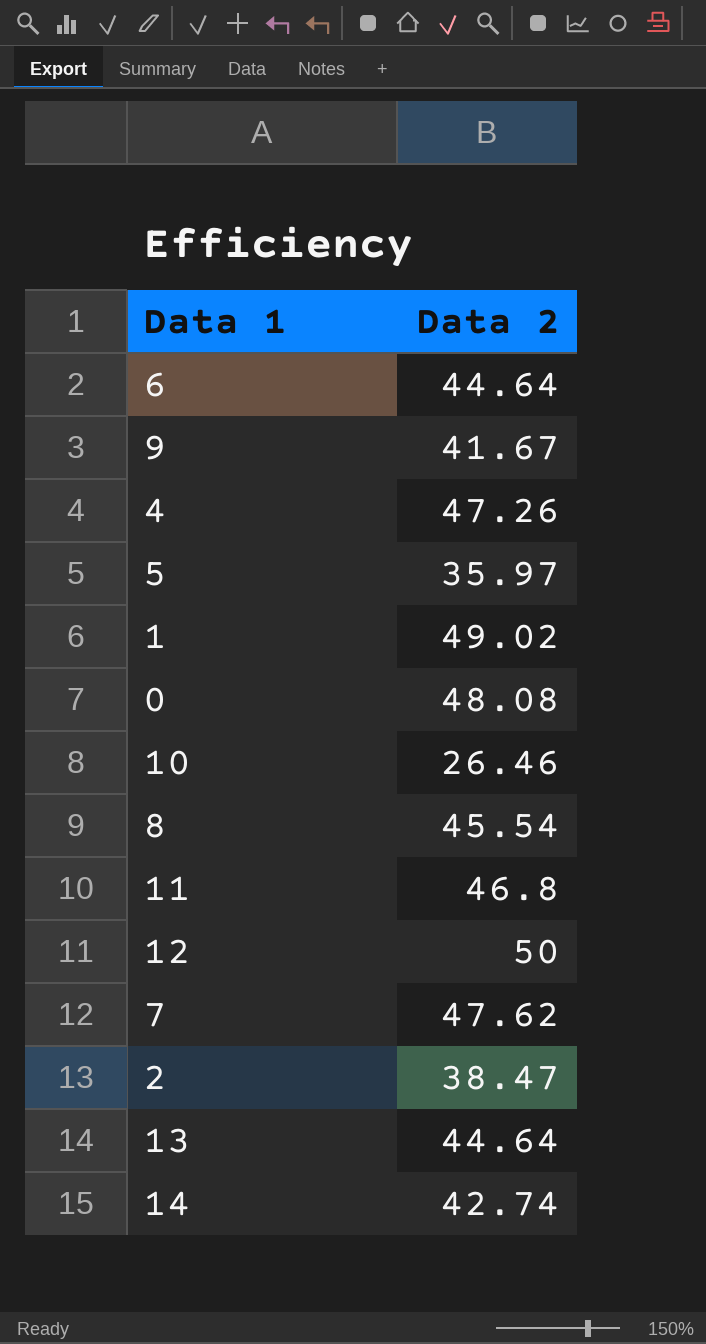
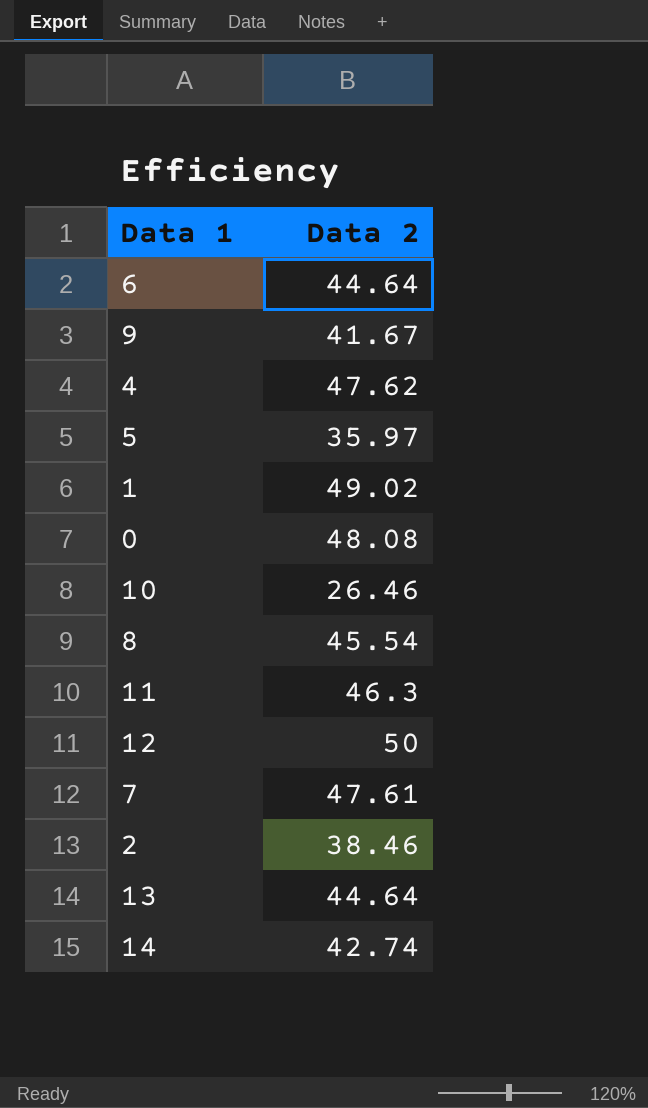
4 | Data 2: 47.26 -> 47.62
11 | Data 2: 46.8 -> 46.3
7 | Data 2: 47.62 -> 47.61
2 | Data 2: 38.47 -> 38.46

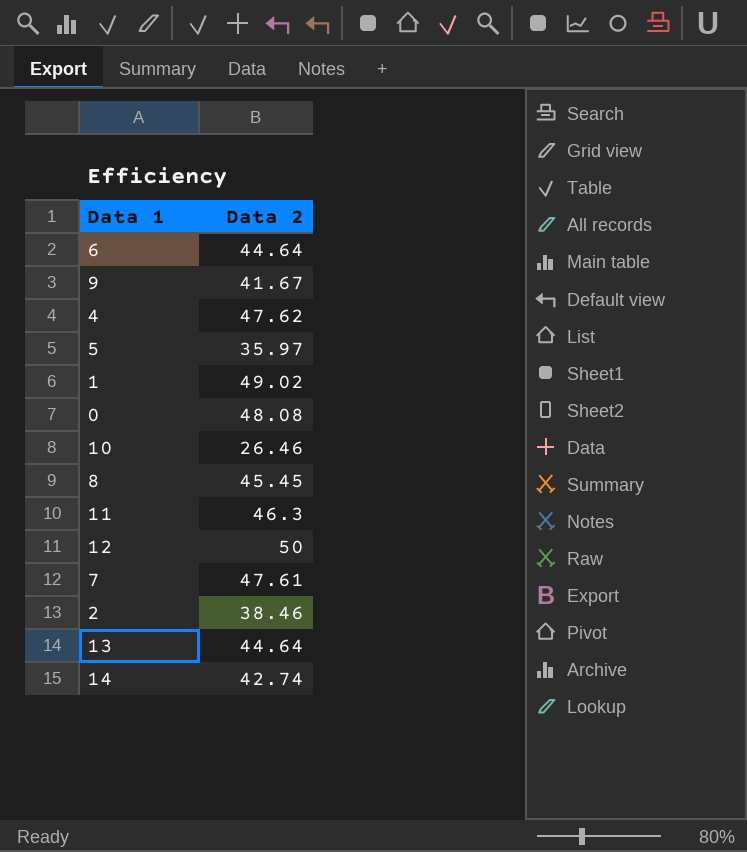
8 | Data 2: 45.54 -> 45.45

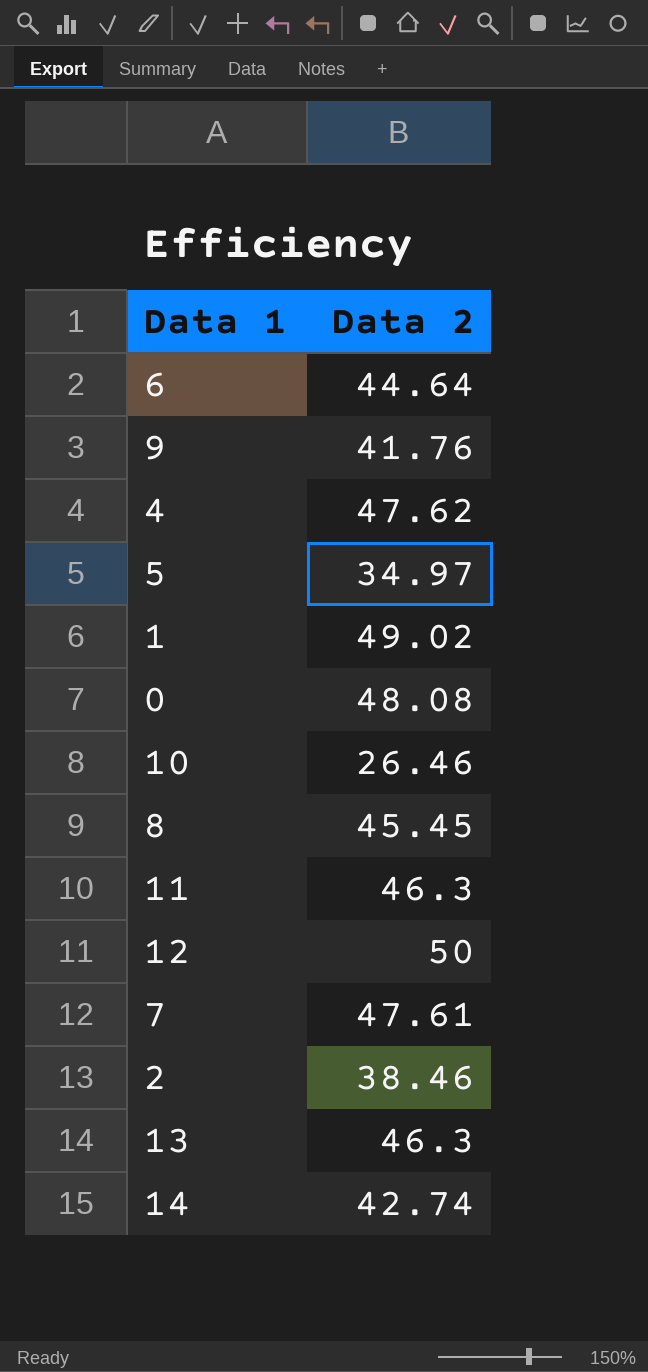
9 | Data 2: 41.67 -> 41.76
5 | Data 2: 35.97 -> 34.97
13 | Data 2: 44.64 -> 46.3

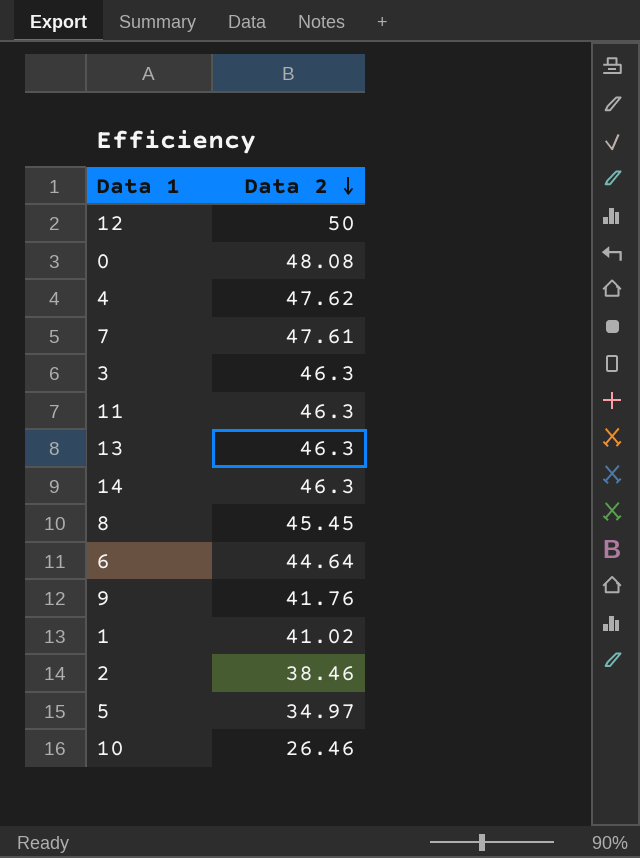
row order: none -> Data 2 descending
row 3: none -> 46.3
14 | Data 2: 42.74 -> 46.3
1 | Data 2: 49.02 -> 41.02

